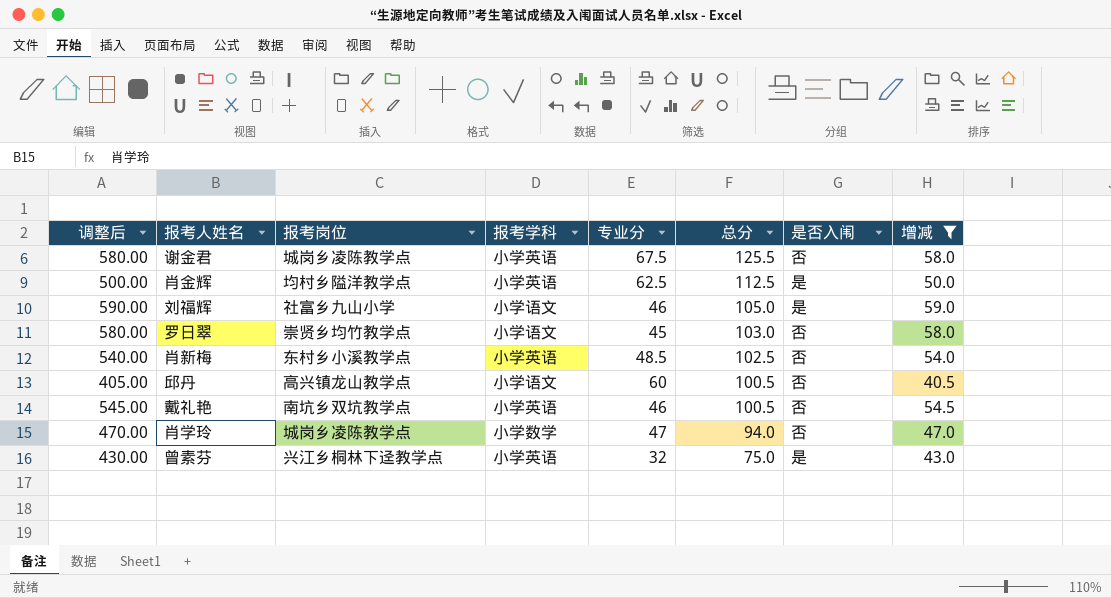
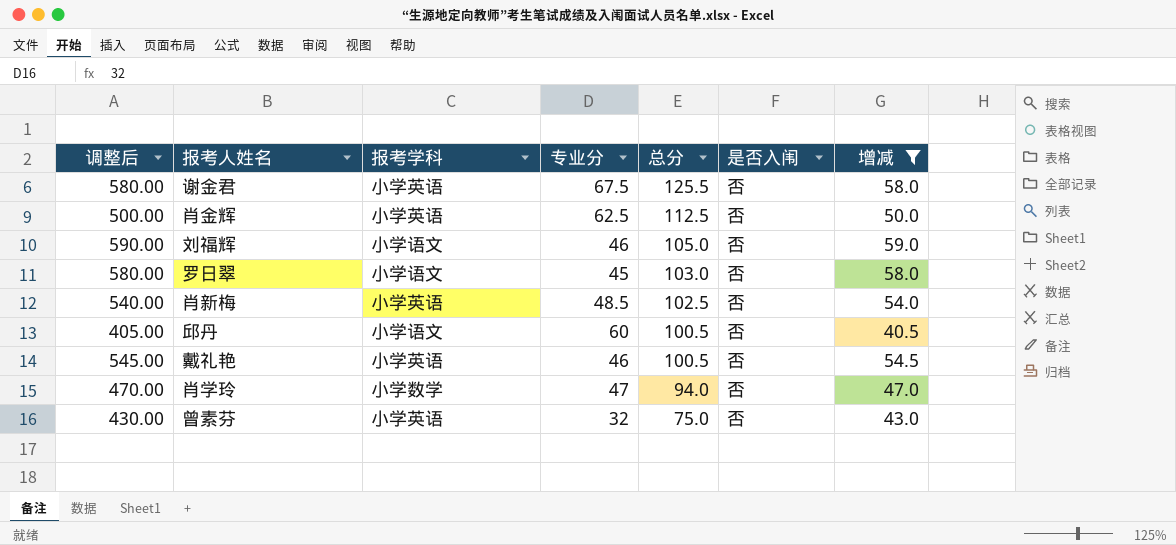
column 报考岗位 | position: 3 -> none
肖金辉 | 是否入闱: 是 -> 否
刘福辉 | 是否入闱: 是 -> 否
曾素芬 | 是否入闱: 是 -> 否

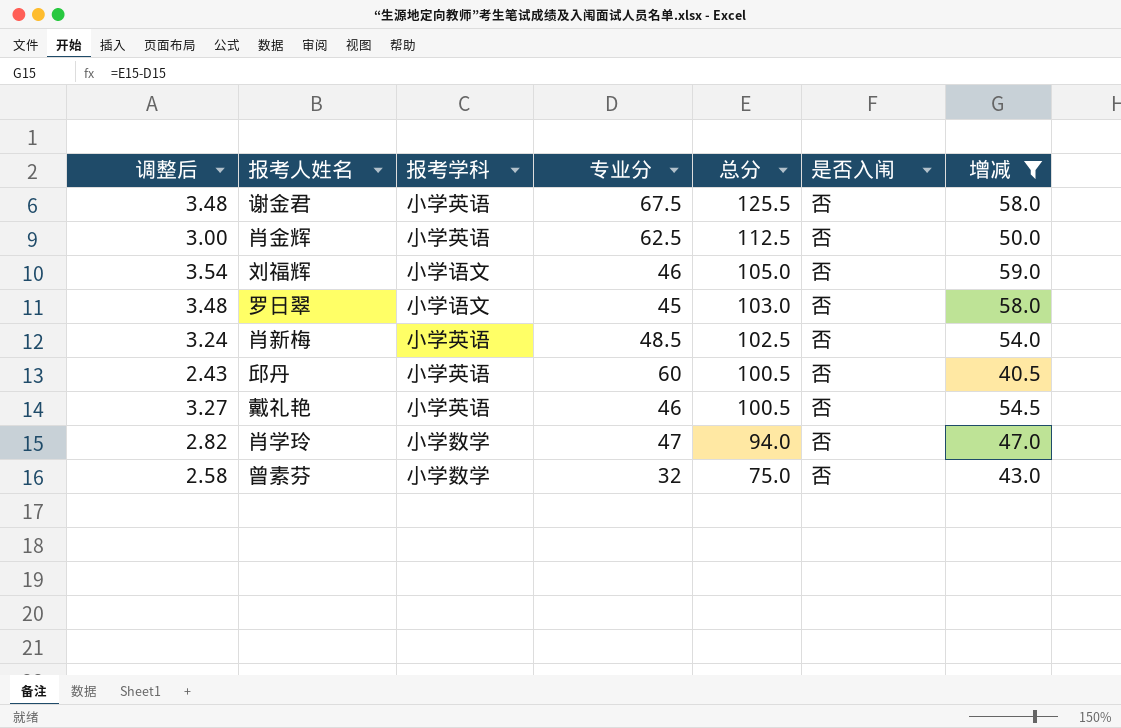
column 调整后 | formula: [增减] * 10 -> [增减] * 0.06
邱丹 | 报考学科: 小学语文 -> 小学英语
曾素芬 | 报考学科: 小学英语 -> 小学数学

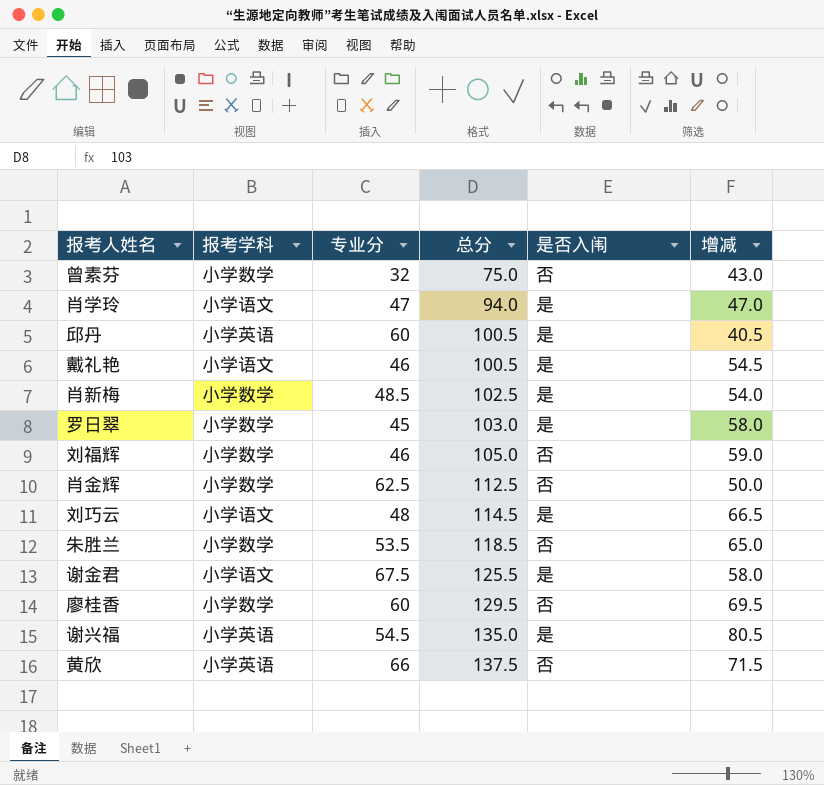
filter: 增减 <= 59.0 -> none
row order: 总分 descending -> 总分 ascending
column 调整后 | formula: [增减] * 0.06 -> none
肖学玲 | 报考学科: 小学数学 -> 小学语文
肖学玲 | 是否入闱: 否 -> 是
邱丹 | 是否入闱: 否 -> 是
戴礼艳 | 报考学科: 小学英语 -> 小学语文
戴礼艳 | 是否入闱: 否 -> 是
肖新梅 | 报考学科: 小学英语 -> 小学数学
肖新梅 | 是否入闱: 否 -> 是
罗日翠 | 报考学科: 小学语文 -> 小学数学
罗日翠 | 是否入闱: 否 -> 是
刘福辉 | 报考学科: 小学语文 -> 小学数学
肖金辉 | 报考学科: 小学英语 -> 小学数学
谢金君 | 报考学科: 小学英语 -> 小学语文
谢金君 | 是否入闱: 否 -> 是

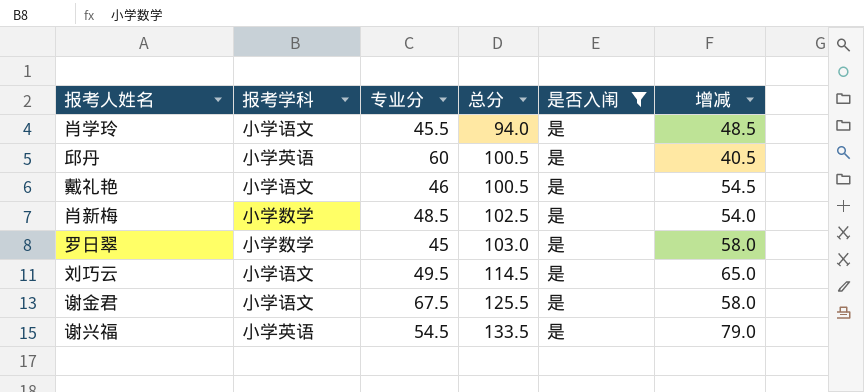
filter: none -> 是否入闱 = 是
肖学玲 | 专业分: 47 -> 45.5
肖学玲 | 增减: 47.0 -> 48.5
刘巧云 | 专业分: 48 -> 49.5
刘巧云 | 增减: 66.5 -> 65.0
谢兴福 | 总分: 135.0 -> 133.5
谢兴福 | 增减: 80.5 -> 79.0

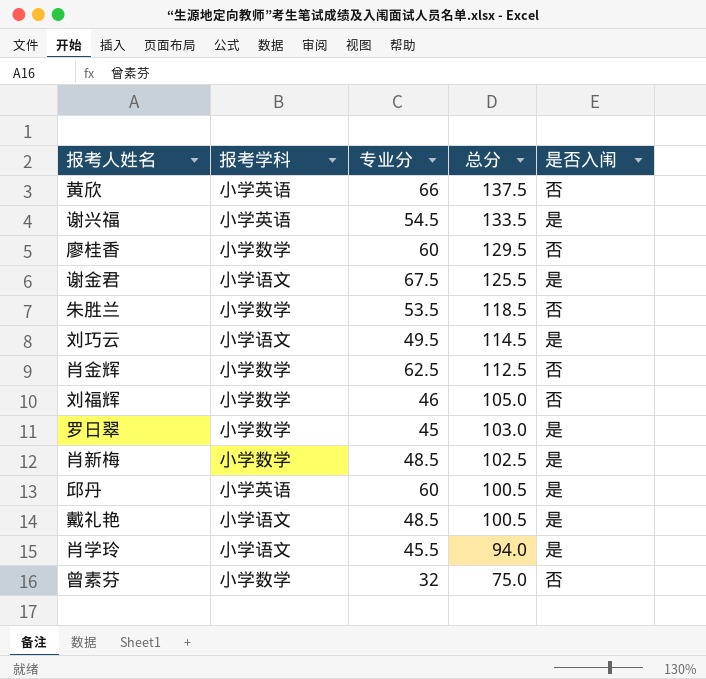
filter: 是否入闱 = 是 -> none
row order: 总分 ascending -> 总分 descending
column 增减 | formula: [总分] - [专业分] -> none
戴礼艳 | 专业分: 46 -> 48.5

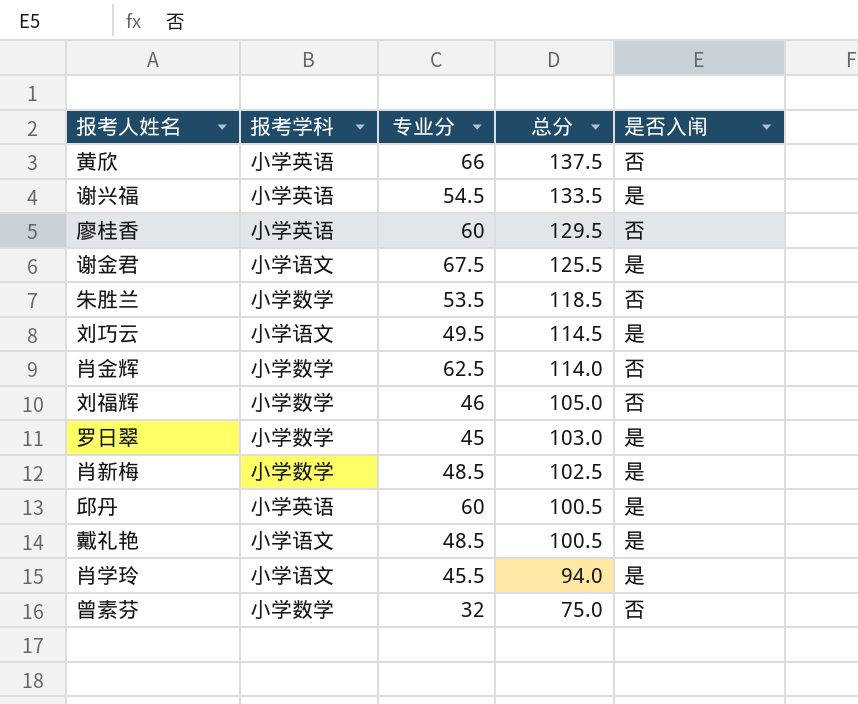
廖桂香 | 报考学科: 小学数学 -> 小学英语
肖金辉 | 总分: 112.5 -> 114.0

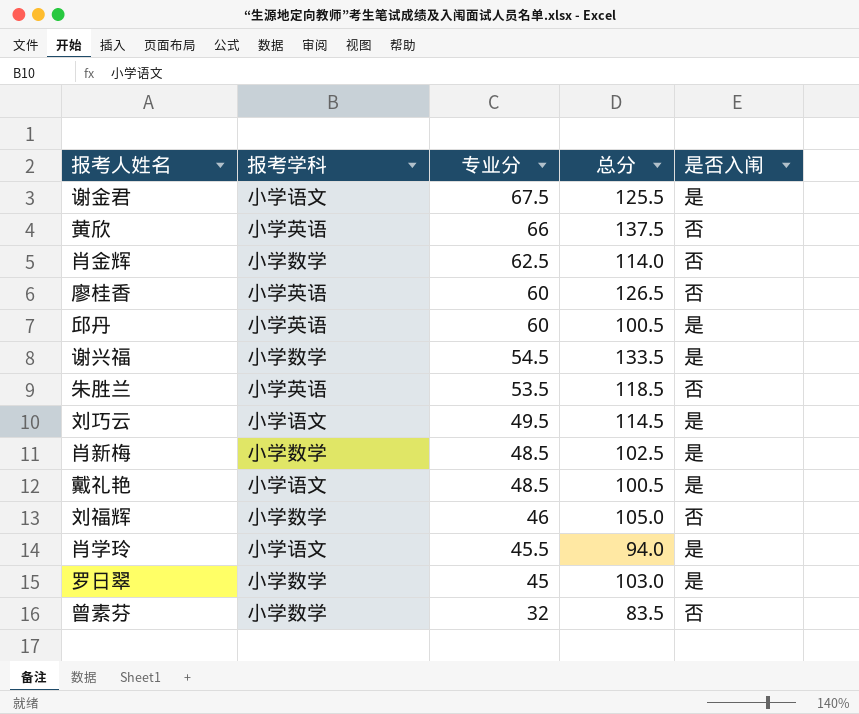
row order: 总分 descending -> 专业分 descending
廖桂香 | 总分: 129.5 -> 126.5
谢兴福 | 报考学科: 小学英语 -> 小学数学
朱胜兰 | 报考学科: 小学数学 -> 小学英语
曾素芬 | 总分: 75.0 -> 83.5

